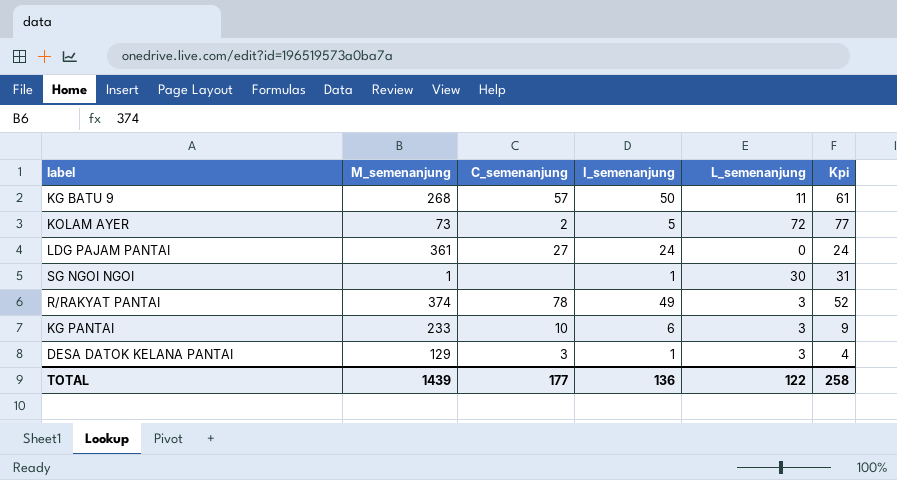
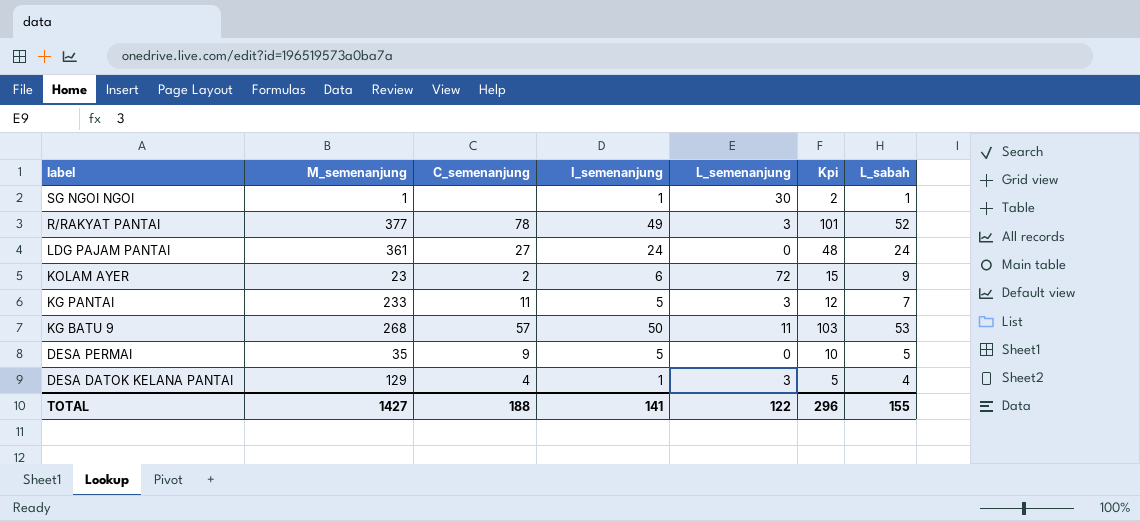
row order: none -> label descending
column Kpi | formula: [I_semenanjung] + [L_semenanjung] -> [I_semenanjung] + [L_sabah]
column L_sabah | position: none -> 7
R/RAKYAT PANTAI | M_semenanjung: 374 -> 377
KOLAM AYER | M_semenanjung: 73 -> 23
KOLAM AYER | I_semenanjung: 5 -> 6
KG PANTAI | C_semenanjung: 10 -> 11
KG PANTAI | I_semenanjung: 6 -> 5
row DESA PERMAI: none -> 35 | 9 | 5 | 0 | 10 | 5
DESA DATOK KELANA PANTAI | C_semenanjung: 3 -> 4
TOTAL | M_semenanjung: 1439 -> 1427
TOTAL | C_semenanjung: 177 -> 188
TOTAL | I_semenanjung: 136 -> 141
TOTAL | Kpi: 258 -> 296

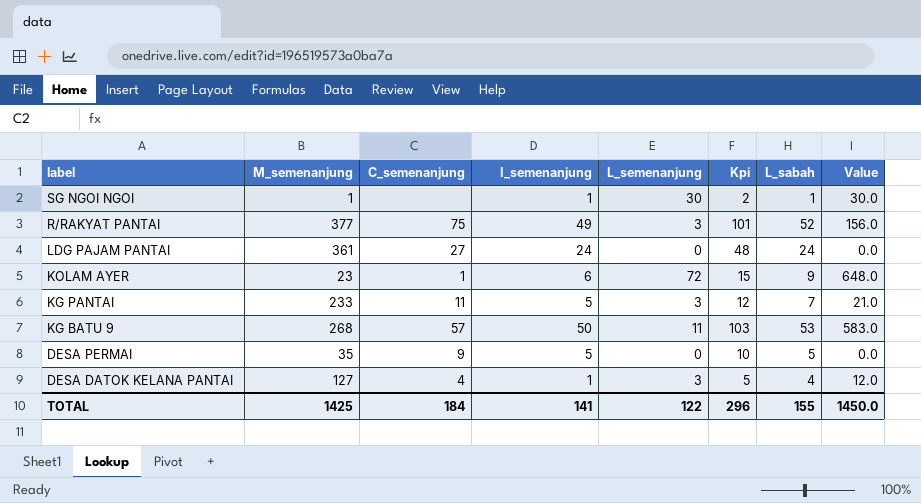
column Value | formula: none -> [L_semenanjung] * [L_sabah]
R/RAKYAT PANTAI | C_semenanjung: 78 -> 75
KOLAM AYER | C_semenanjung: 2 -> 1
DESA DATOK KELANA PANTAI | M_semenanjung: 129 -> 127
TOTAL | M_semenanjung: 1427 -> 1425
TOTAL | C_semenanjung: 188 -> 184

